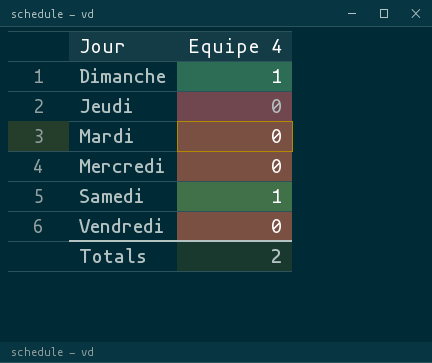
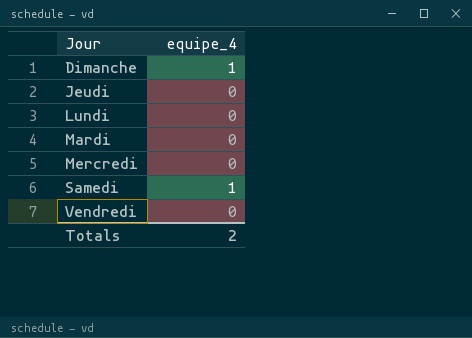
column name: Equipe 4 -> equipe_4
row Lundi: none -> 0

